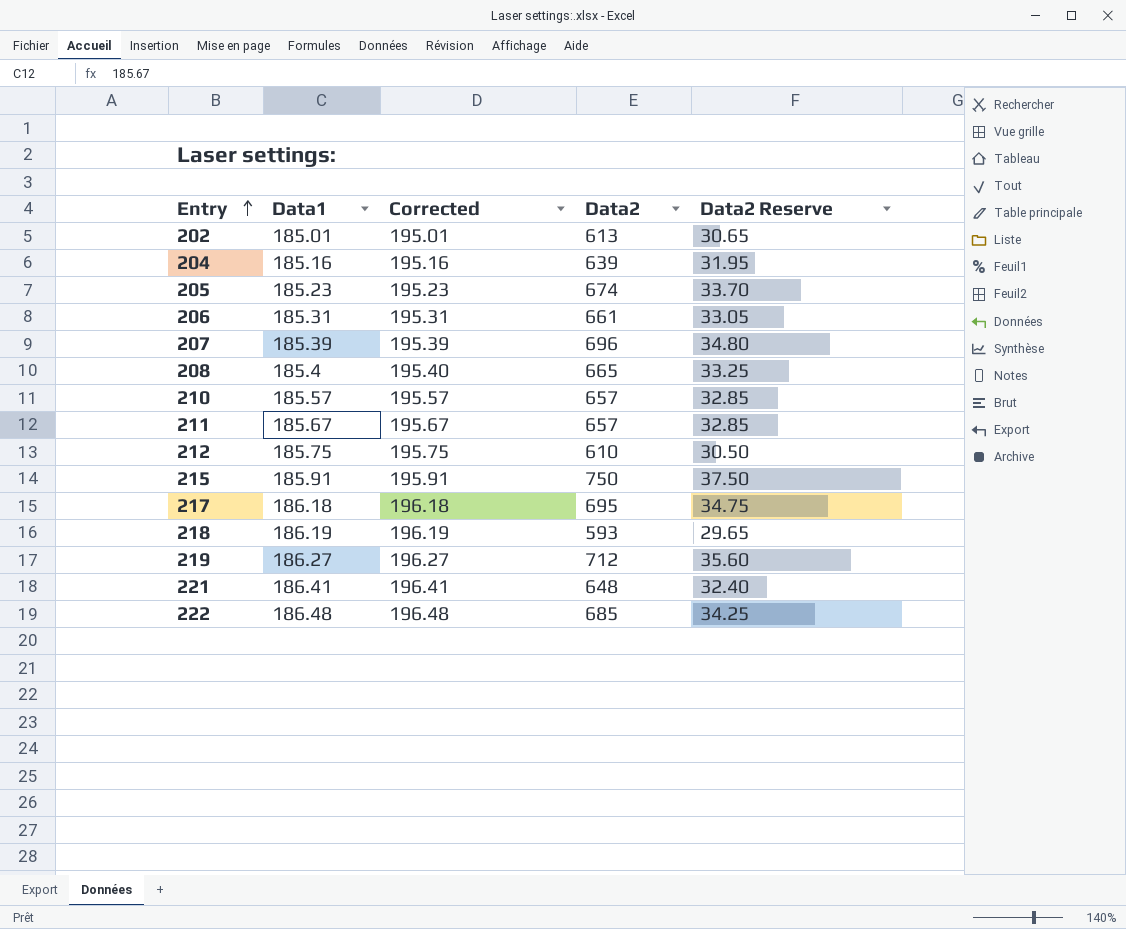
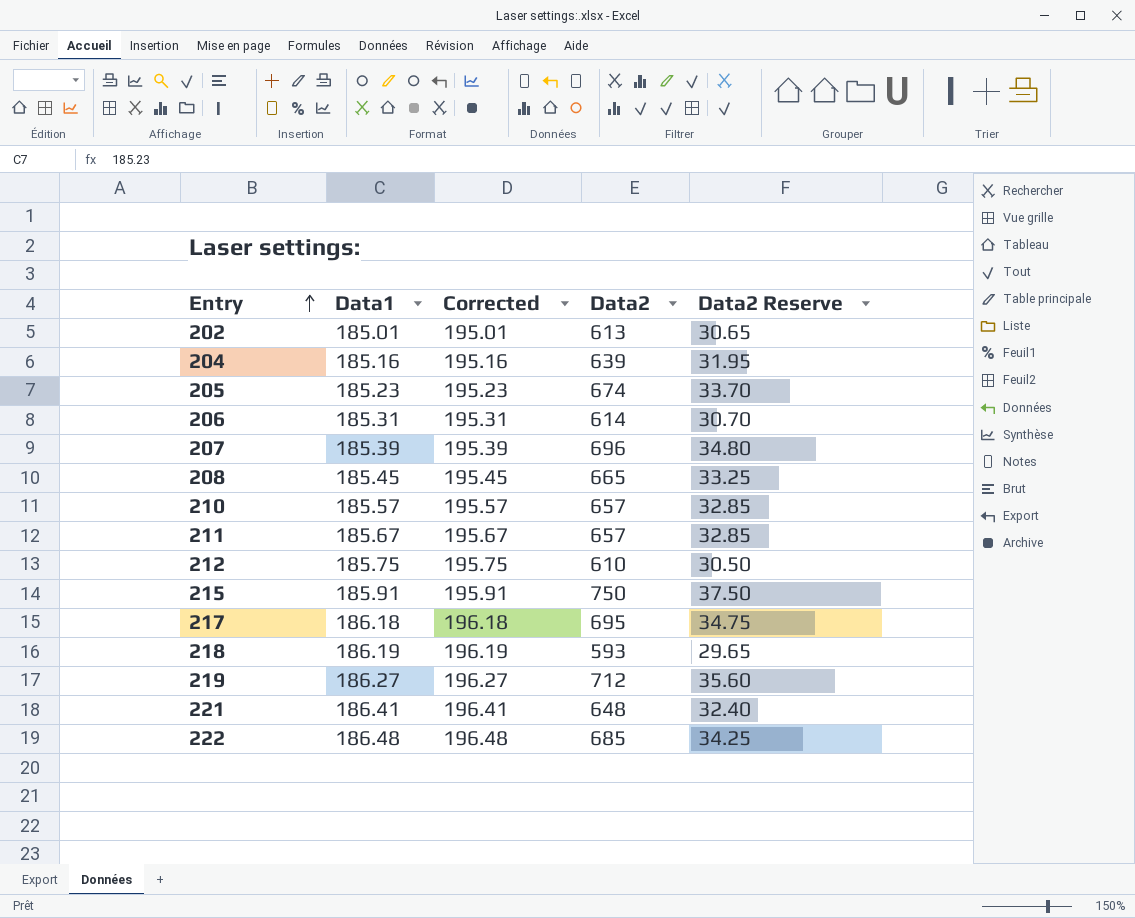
206 | Data2: 661 -> 614
206 | Data2 Reserve: 33.05 -> 30.70
208 | Data1: 185.4 -> 185.45
208 | Corrected: 195.40 -> 195.45

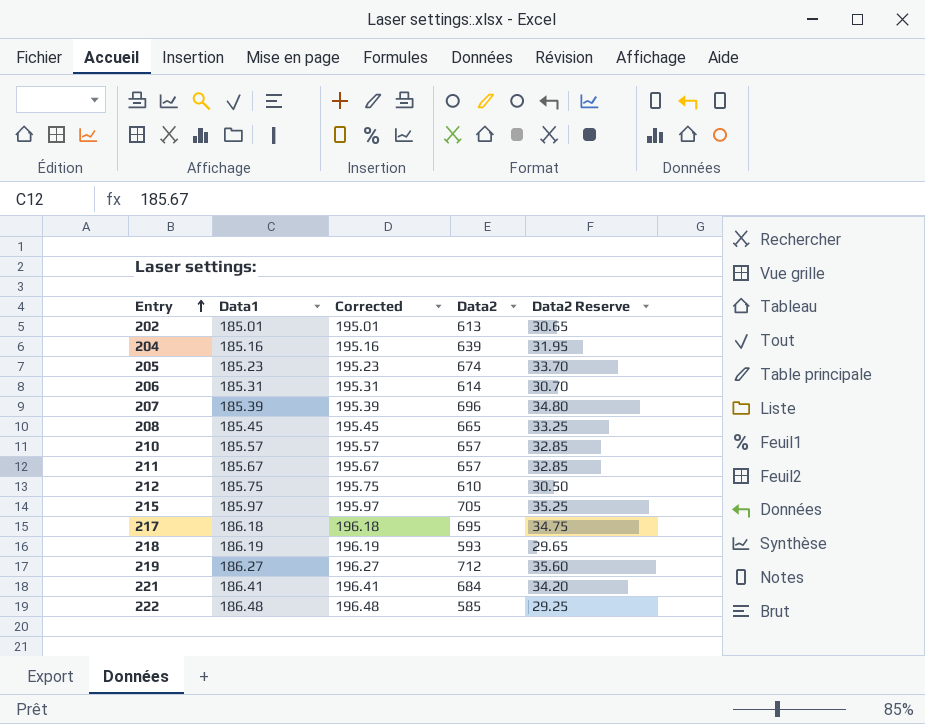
215 | Data1: 185.91 -> 185.97
215 | Corrected: 195.91 -> 195.97
215 | Data2: 750 -> 705
215 | Data2 Reserve: 37.50 -> 35.25
221 | Data2: 648 -> 684
221 | Data2 Reserve: 32.40 -> 34.20
222 | Data2: 685 -> 585
222 | Data2 Reserve: 34.25 -> 29.25

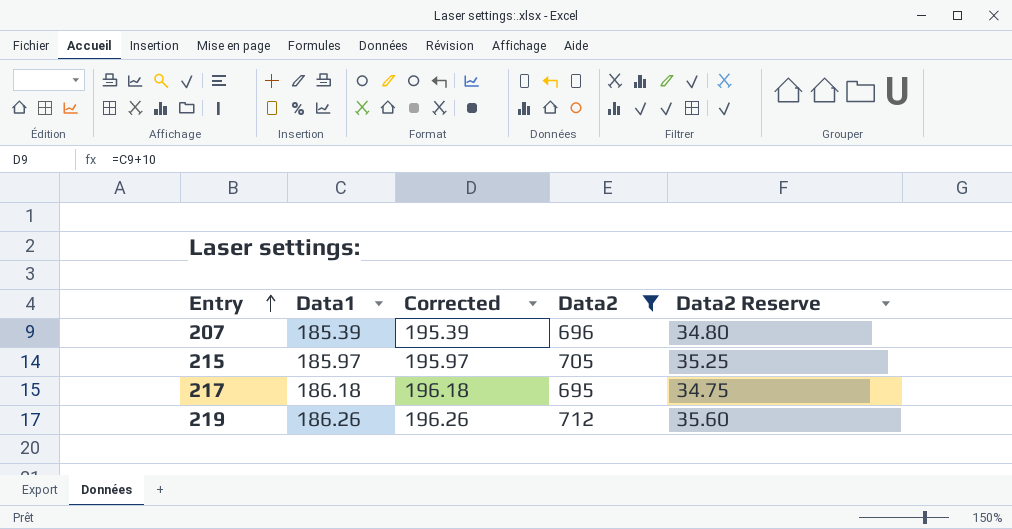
filter: none -> Data2 >= 695
219 | Data1: 186.27 -> 186.26
219 | Corrected: 196.27 -> 196.26

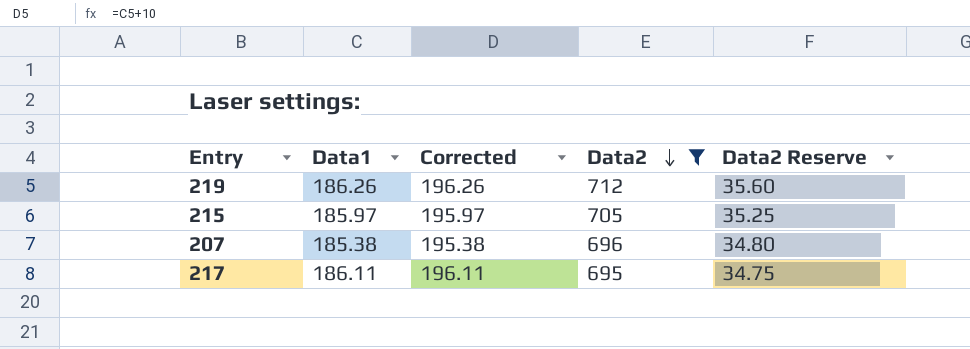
row order: Entry ascending -> Data2 descending
207 | Data1: 185.39 -> 185.38
207 | Corrected: 195.39 -> 195.38
217 | Data1: 186.18 -> 186.11
217 | Corrected: 196.18 -> 196.11

